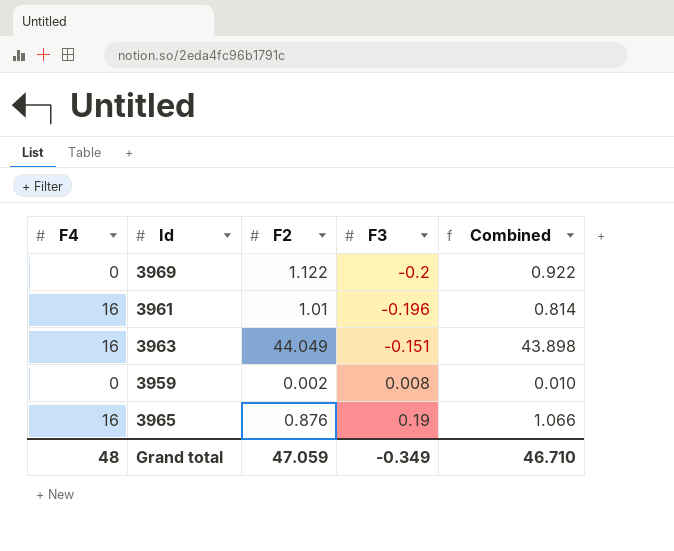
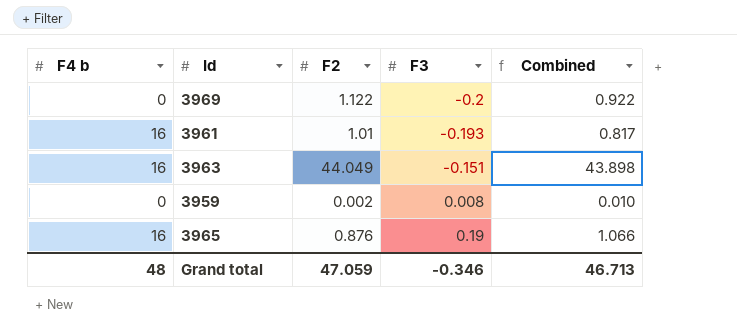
column name: F4 -> F4 b
3961 | F3: -0.196 -> -0.193
3961 | Combined: 0.814 -> 0.817
Grand total | F3: -0.349 -> -0.346
Grand total | Combined: 46.710 -> 46.713

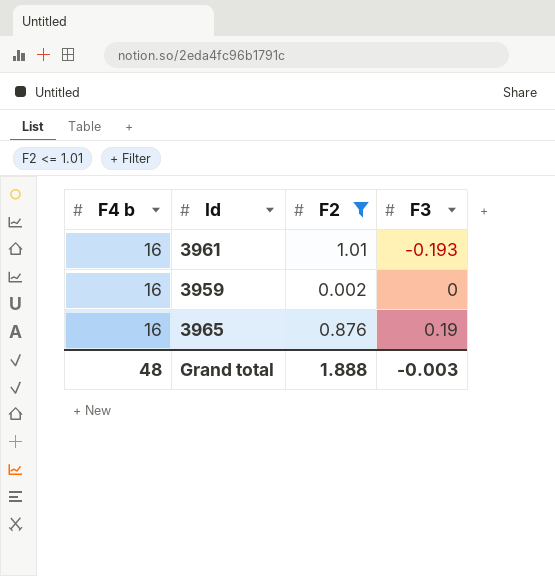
filter: none -> F2 <= 1.01
column Combined | formula: [F2] + [F3] -> none
3959 | F4 b: 0 -> 16
3959 | F3: 0.008 -> 0
Grand total | F2: 47.059 -> 1.888
Grand total | F3: -0.346 -> -0.003

